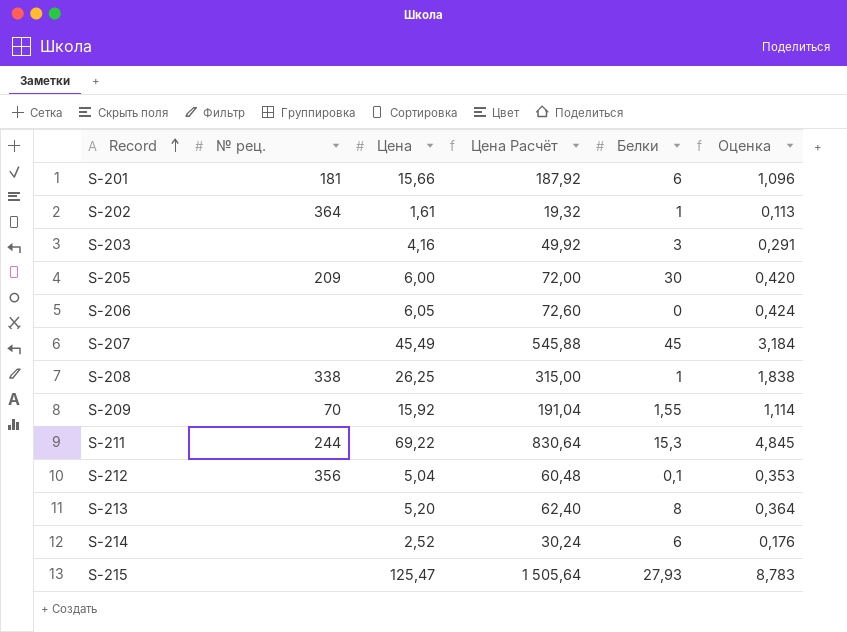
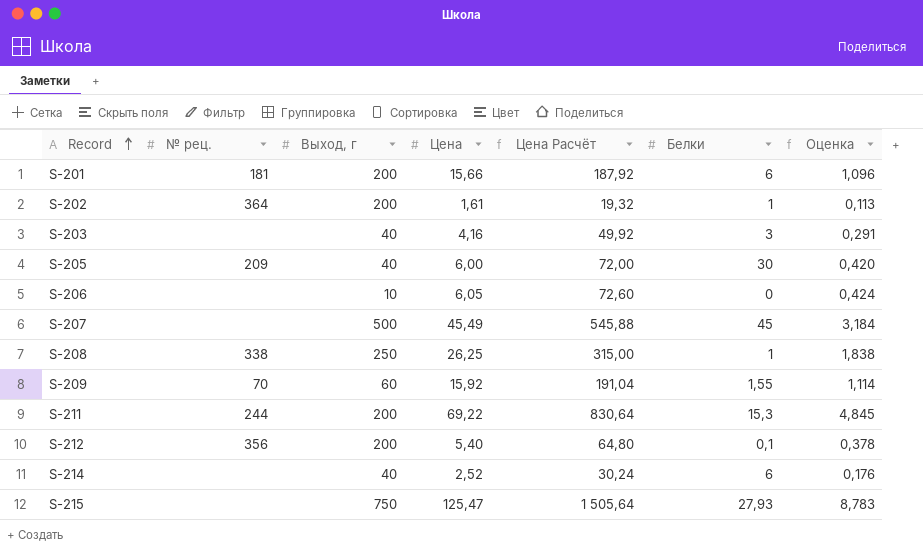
column Выход, г | position: none -> 3
row S-213: none | 5,20 | 62,40 | 8 | 0,364 -> none
S-212 | Цена: 5,04 -> 5,40
S-212 | Цена Расчёт: 60,48 -> 64,80
S-212 | Оценка: 0,353 -> 0,378

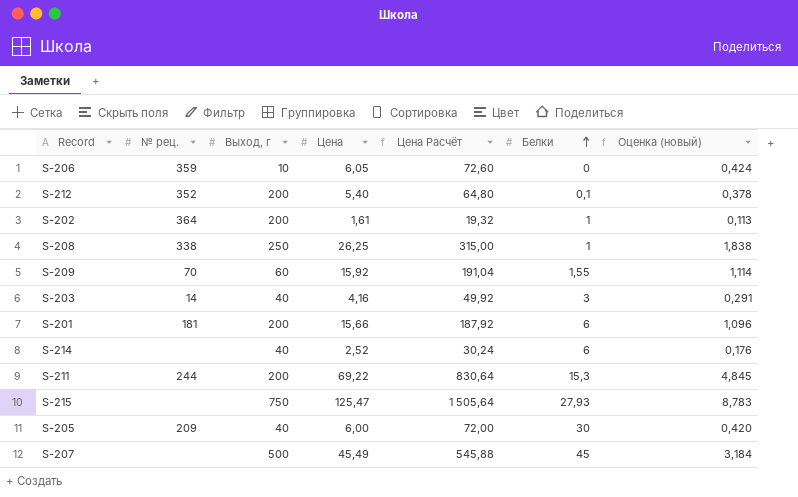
row order: Record ascending -> Белки ascending
column name: Оценка -> Оценка (новый)
S-206 | № рец.: none -> 359
S-212 | № рец.: 356 -> 352
S-203 | № рец.: none -> 14

